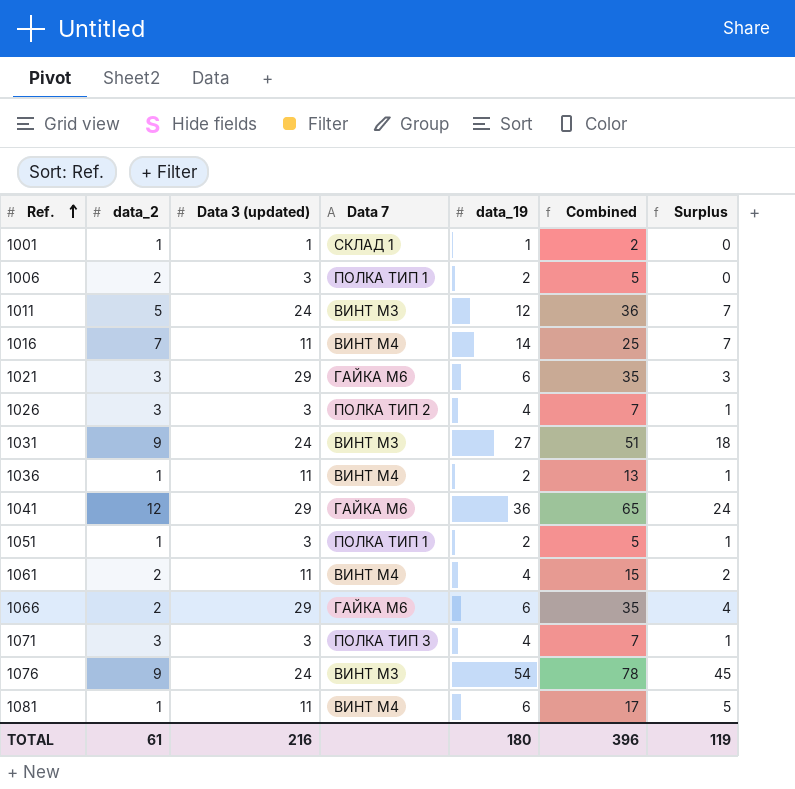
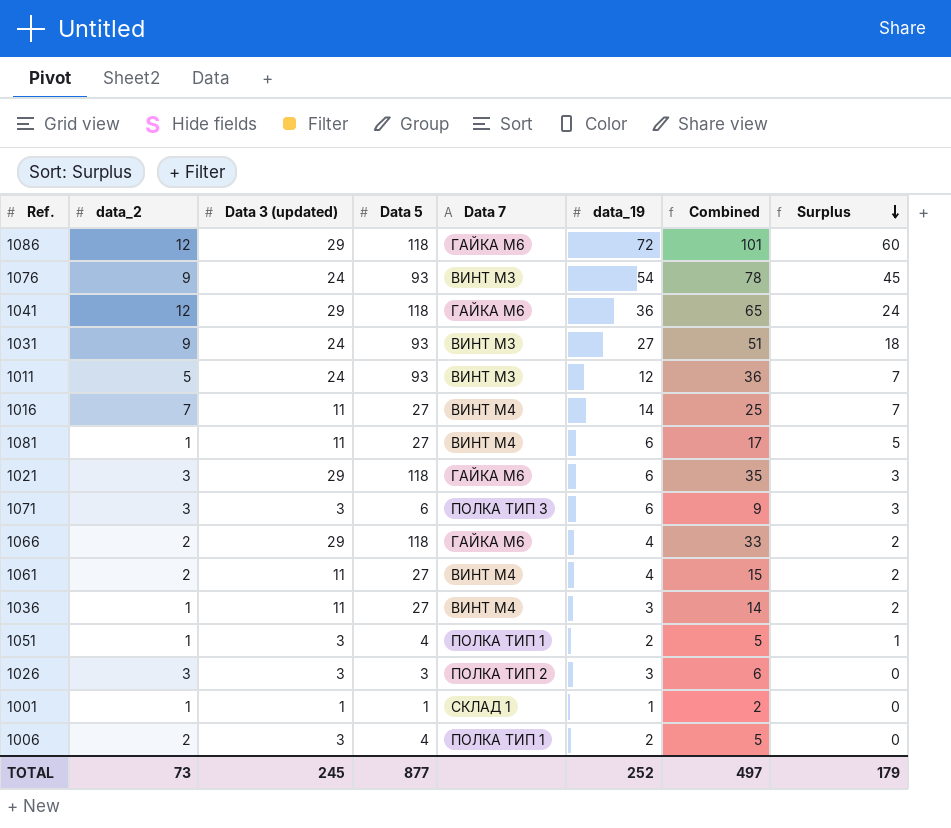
row order: Ref. ascending -> Surplus descending
column Data 5 | position: none -> 4
row 1086: none -> 12 | 29 | 118 | ГАЙКА М6 | 72 | 101 | 60
1071 | data_19: 4 -> 6
1071 | Combined: 7 -> 9
1071 | Surplus: 1 -> 3
1066 | data_19: 6 -> 4
1066 | Combined: 35 -> 33
1066 | Surplus: 4 -> 2
1036 | data_19: 2 -> 3
1036 | Combined: 13 -> 14
1036 | Surplus: 1 -> 2
1026 | data_19: 4 -> 3
1026 | Combined: 7 -> 6
1026 | Surplus: 1 -> 0
TOTAL | data_2: 61 -> 73
TOTAL | Data 3 (updated): 216 -> 245
TOTAL | data_19: 180 -> 252
TOTAL | Combined: 396 -> 497
TOTAL | Surplus: 119 -> 179

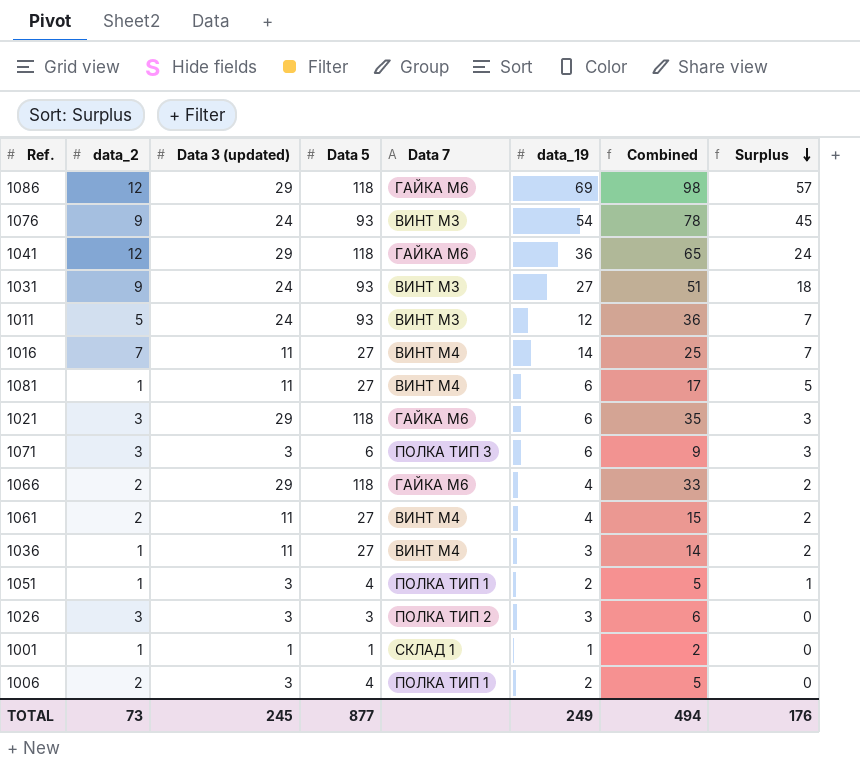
1086 | data_19: 72 -> 69
1086 | Combined: 101 -> 98
1086 | Surplus: 60 -> 57
TOTAL | data_19: 252 -> 249
TOTAL | Combined: 497 -> 494
TOTAL | Surplus: 179 -> 176

